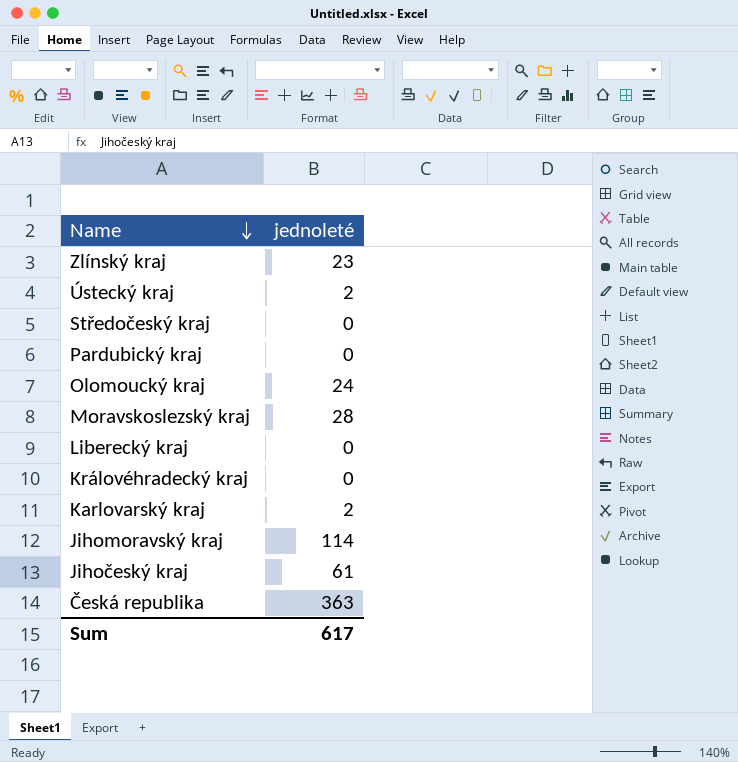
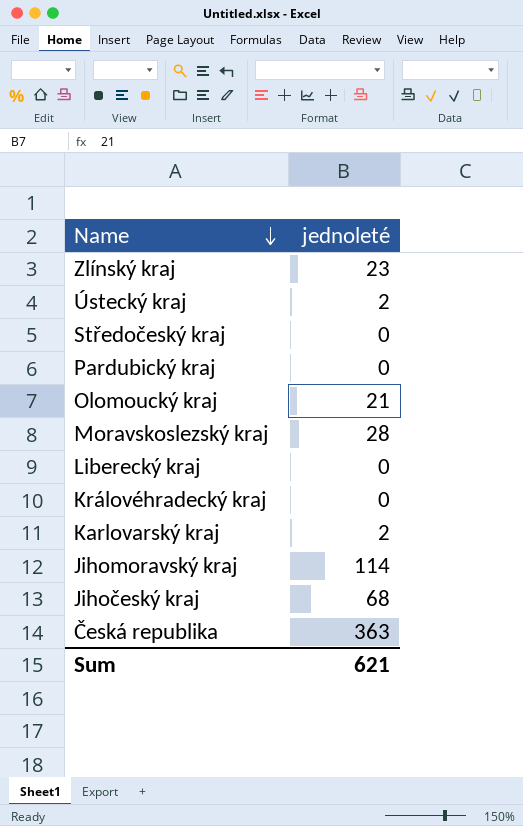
Olomoucký kraj | jednoleté: 24 -> 21
Jihočeský kraj | jednoleté: 61 -> 68
Sum | jednoleté: 617 -> 621

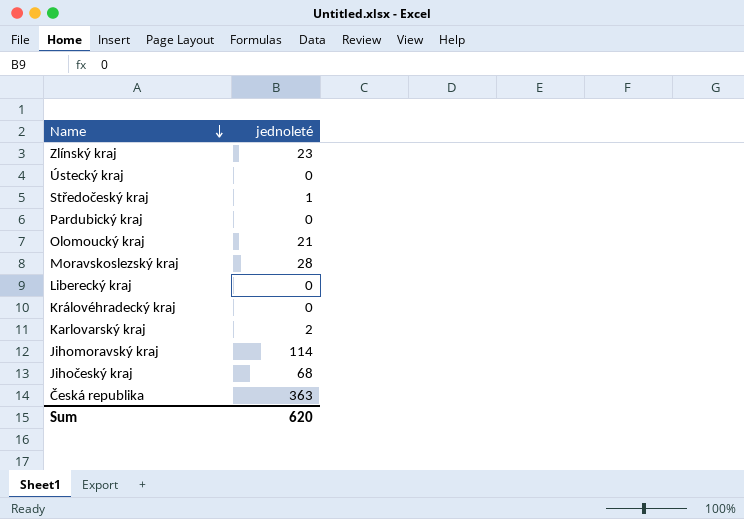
Ústecký kraj | jednoleté: 2 -> 0
Středočeský kraj | jednoleté: 0 -> 1
Sum | jednoleté: 621 -> 620

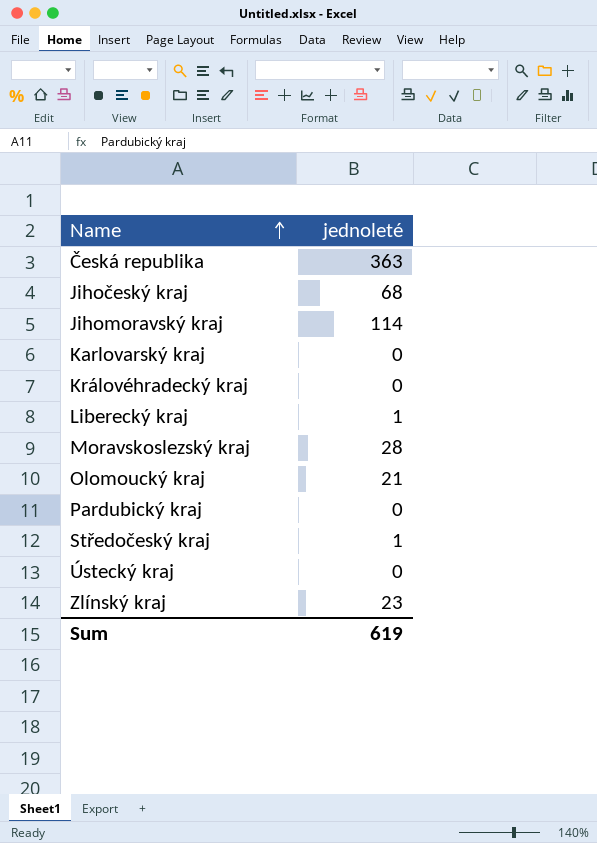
row order: Name descending -> Name ascending
Karlovarský kraj | jednoleté: 2 -> 0
Liberecký kraj | jednoleté: 0 -> 1
Sum | jednoleté: 620 -> 619

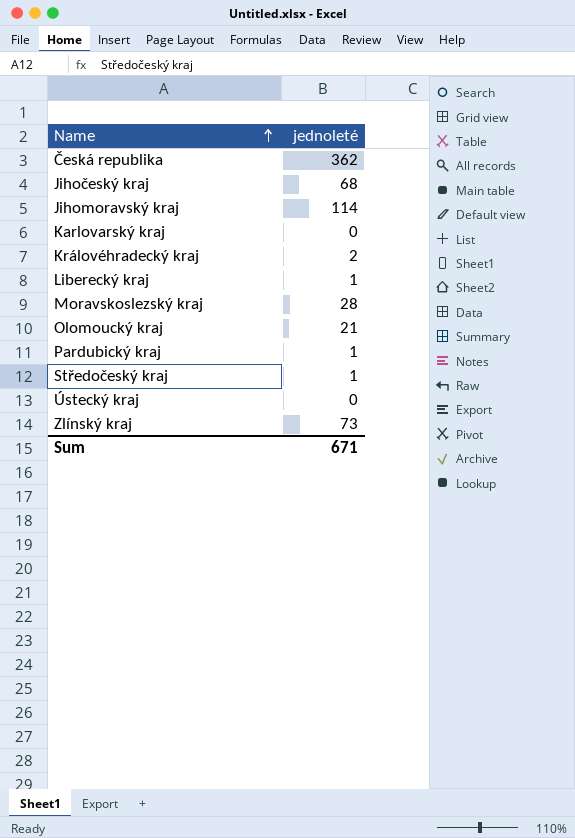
Česká republika | jednoleté: 363 -> 362
Královéhradecký kraj | jednoleté: 0 -> 2
Pardubický kraj | jednoleté: 0 -> 1
Zlínský kraj | jednoleté: 23 -> 73
Sum | jednoleté: 619 -> 671

